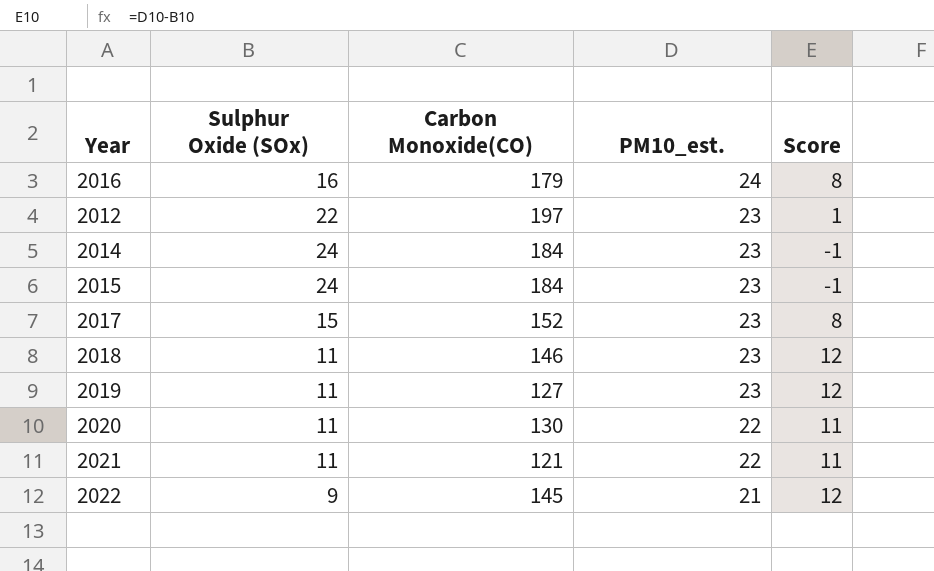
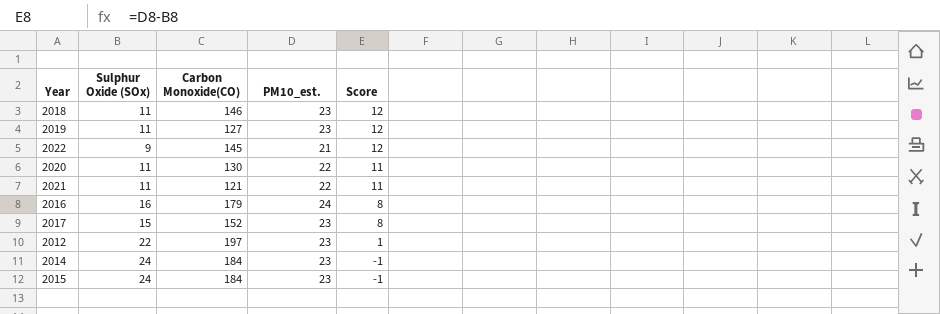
row order: PM10_est. descending -> Score descending

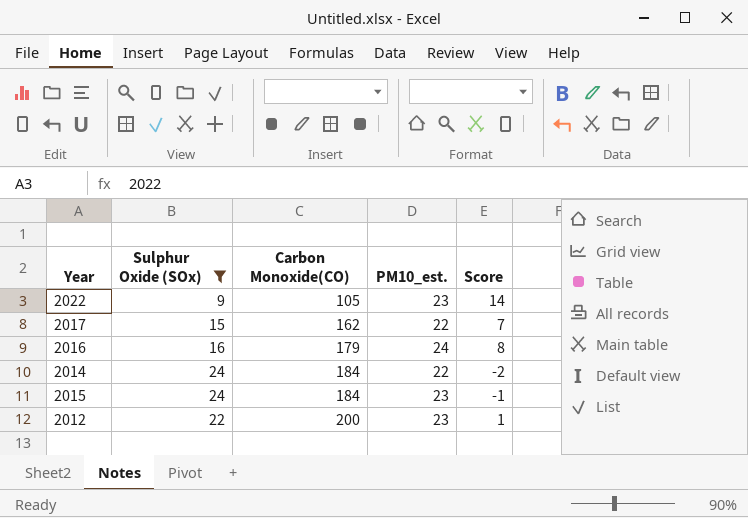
filter: none -> Sulphur Oxide (SOx) != 11
row order: Score descending -> Carbon Monoxide(CO) ascending
2022 | Carbon Monoxide(CO): 145 -> 105
2022 | PM10_est.: 21 -> 23
2022 | Score: 12 -> 14
2017 | Carbon Monoxide(CO): 152 -> 162
2017 | PM10_est.: 23 -> 22
2017 | Score: 8 -> 7
2014 | PM10_est.: 23 -> 22
2014 | Score: -1 -> -2
2012 | Carbon Monoxide(CO): 197 -> 200

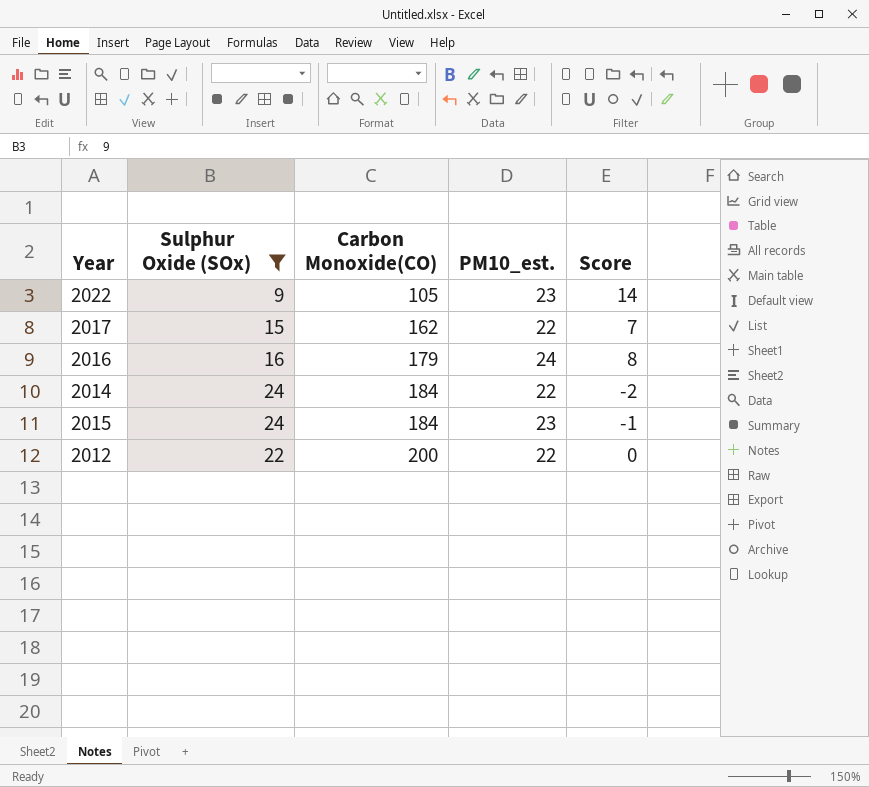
2012 | PM10_est.: 23 -> 22
2012 | Score: 1 -> 0

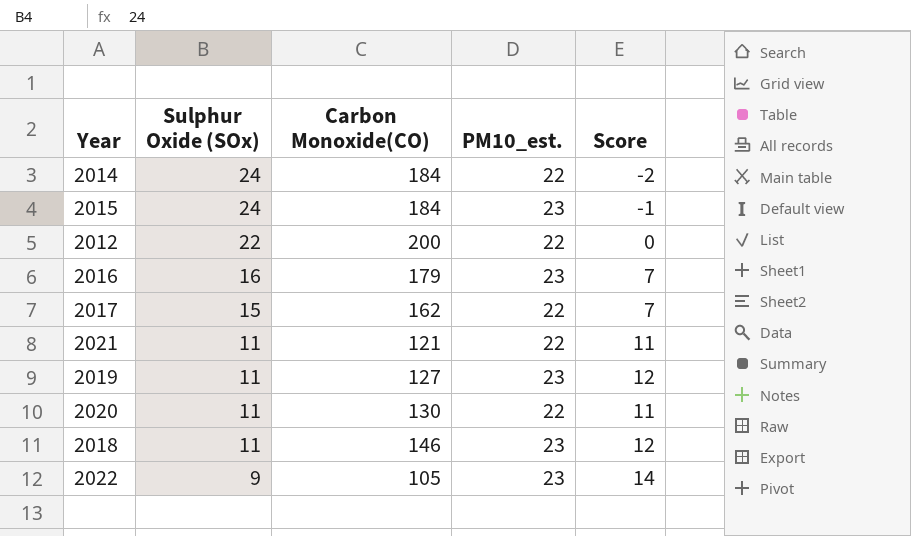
filter: Sulphur Oxide (SOx) != 11 -> none
row order: Carbon Monoxide(CO) ascending -> Sulphur Oxide (SOx) descending
2016 | PM10_est.: 24 -> 23
2016 | Score: 8 -> 7

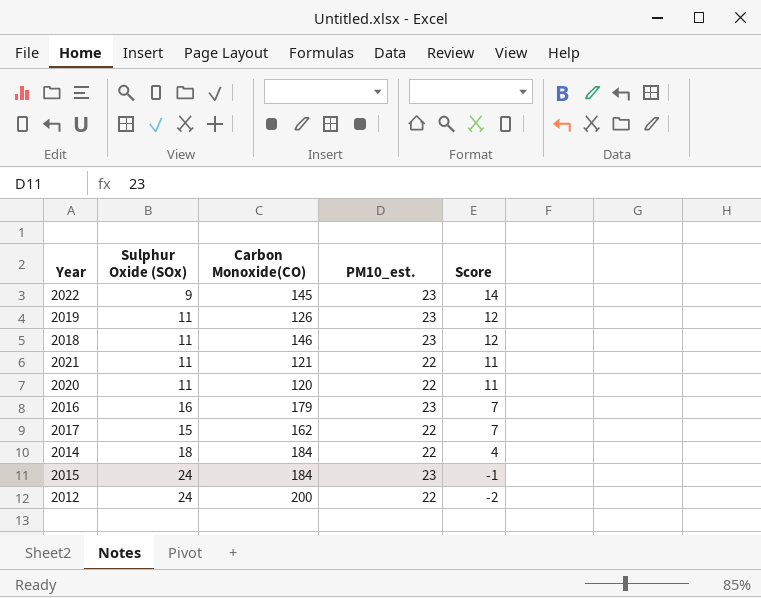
row order: Sulphur Oxide (SOx) descending -> Score descending
2022 | Carbon Monoxide(CO): 105 -> 145
2019 | Carbon Monoxide(CO): 127 -> 126
2020 | Carbon Monoxide(CO): 130 -> 120
2014 | Sulphur Oxide (SOx): 24 -> 18
2014 | Score: -2 -> 4
2012 | Sulphur Oxide (SOx): 22 -> 24
2012 | Score: 0 -> -2

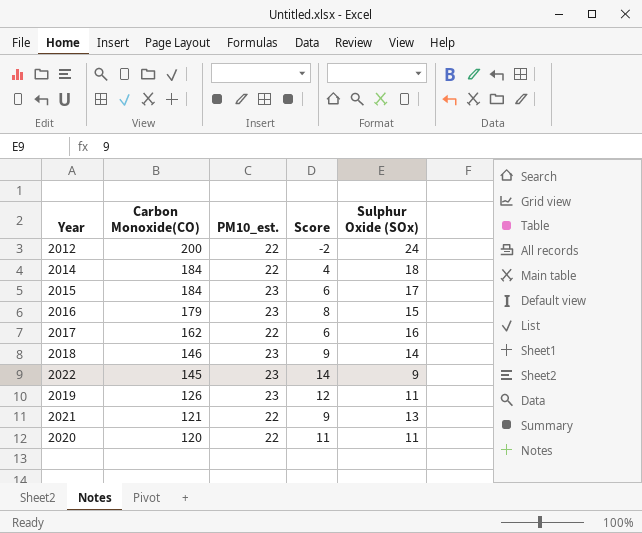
row order: Score descending -> Carbon Monoxide(CO) descending
column Sulphur Oxide (SOx) | position: 2 -> 5
2015 | Score: -1 -> 6
2015 | Sulphur Oxide (SOx): 24 -> 17
2016 | Score: 7 -> 8
2016 | Sulphur Oxide (SOx): 16 -> 15
2017 | Score: 7 -> 6
2017 | Sulphur Oxide (SOx): 15 -> 16
2018 | Score: 12 -> 9
2018 | Sulphur Oxide (SOx): 11 -> 14
2021 | Score: 11 -> 9
2021 | Sulphur Oxide (SOx): 11 -> 13

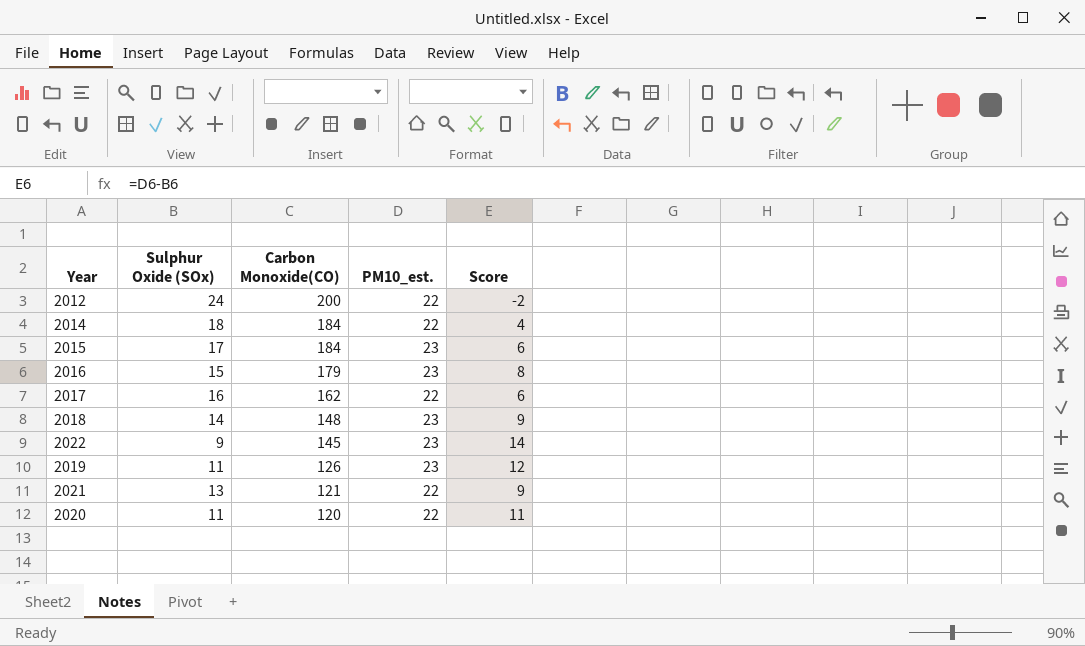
column Sulphur Oxide (SOx) | position: 5 -> 2
2018 | Carbon Monoxide(CO): 146 -> 148

